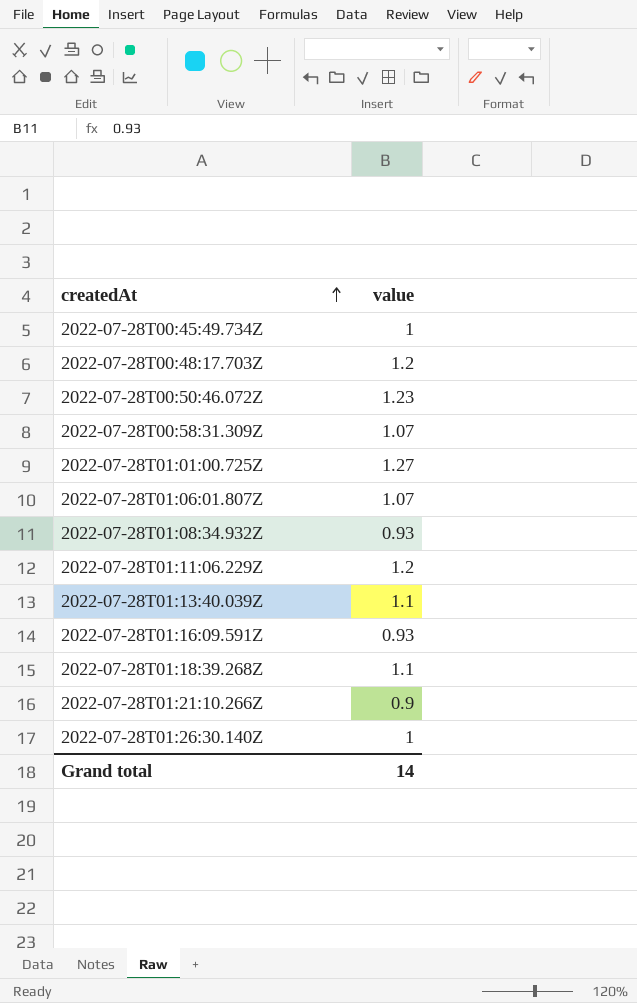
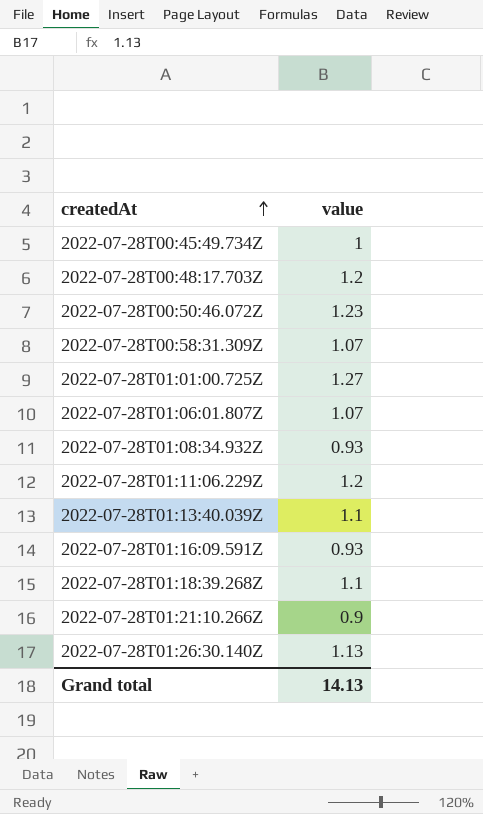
2022-07-28T01:26:30.140Z | value: 1 -> 1.13
Grand total | value: 14 -> 14.13

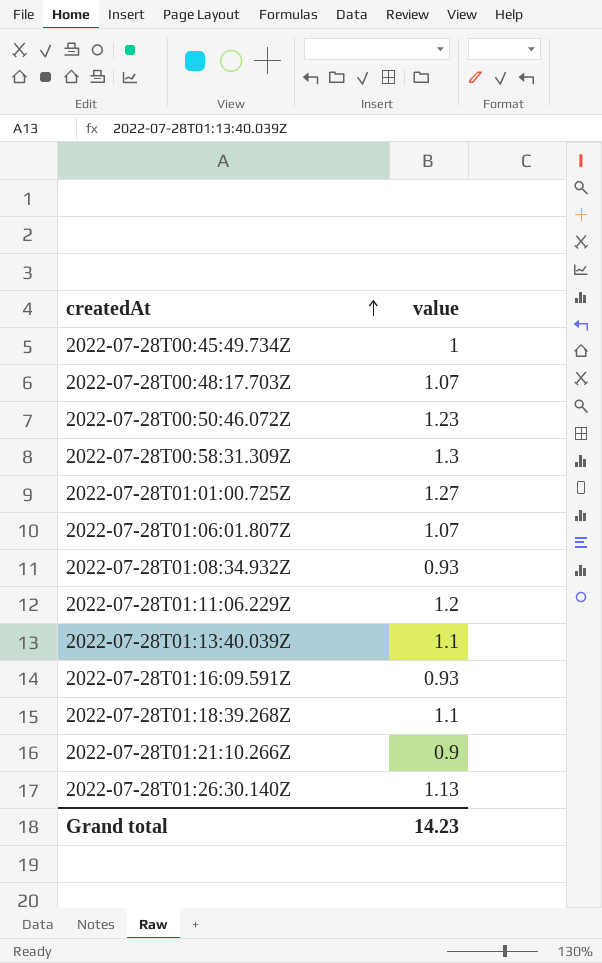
2022-07-28T00:48:17.703Z | value: 1.2 -> 1.07
2022-07-28T00:58:31.309Z | value: 1.07 -> 1.3
Grand total | value: 14.13 -> 14.23

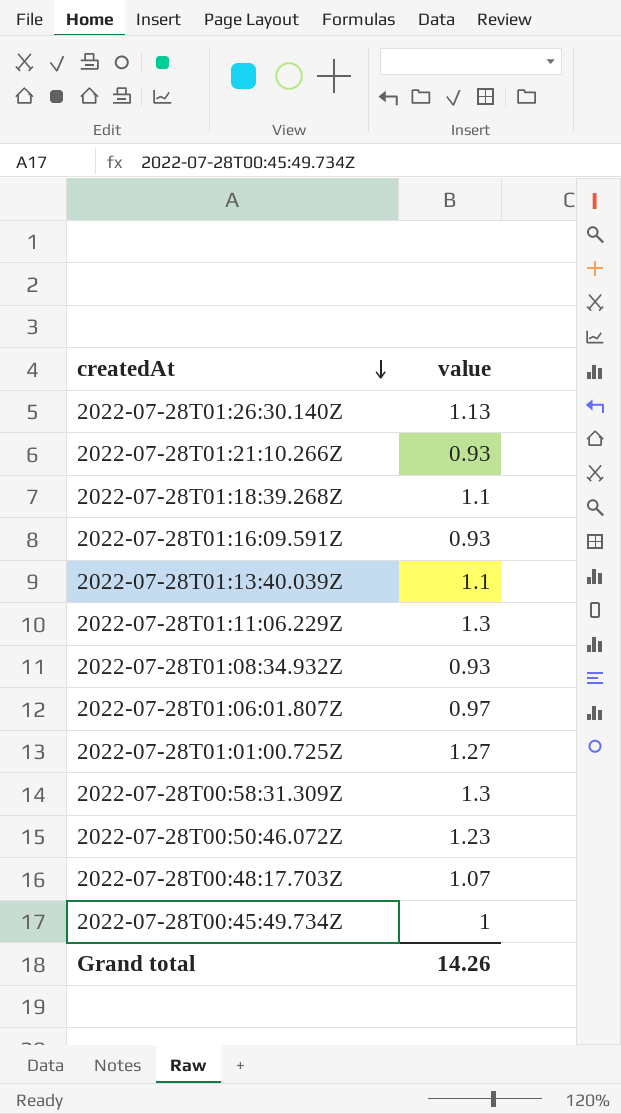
row order: createdAt ascending -> createdAt descending
2022-07-28T01:21:10.266Z | value: 0.9 -> 0.93
2022-07-28T01:11:06.229Z | value: 1.2 -> 1.3
2022-07-28T01:06:01.807Z | value: 1.07 -> 0.97
Grand total | value: 14.23 -> 14.26

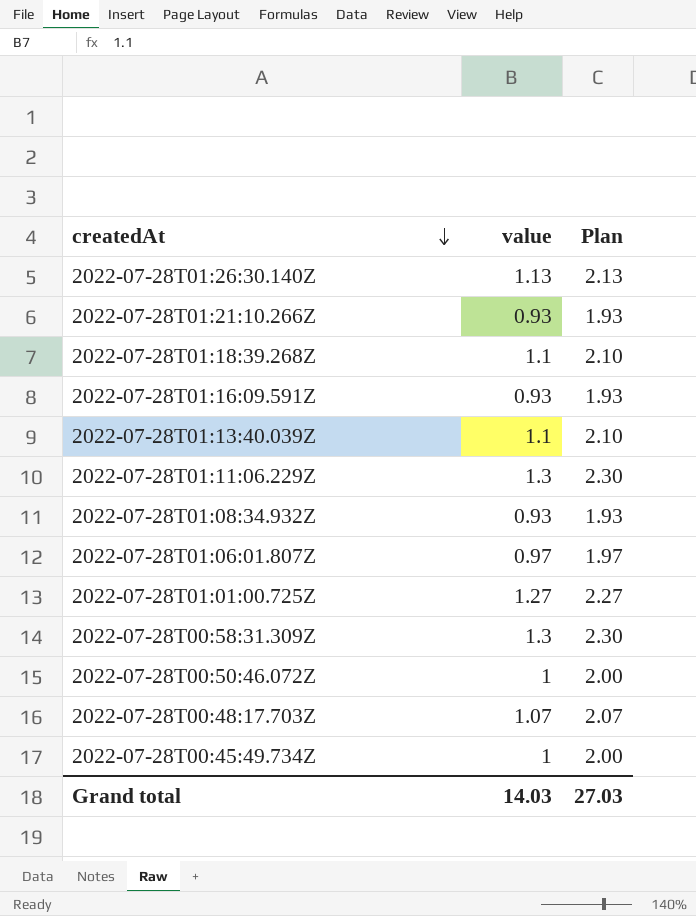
column Plan | formula: none -> [value] + 1
2022-07-28T00:50:46.072Z | value: 1.23 -> 1
Grand total | value: 14.26 -> 14.03

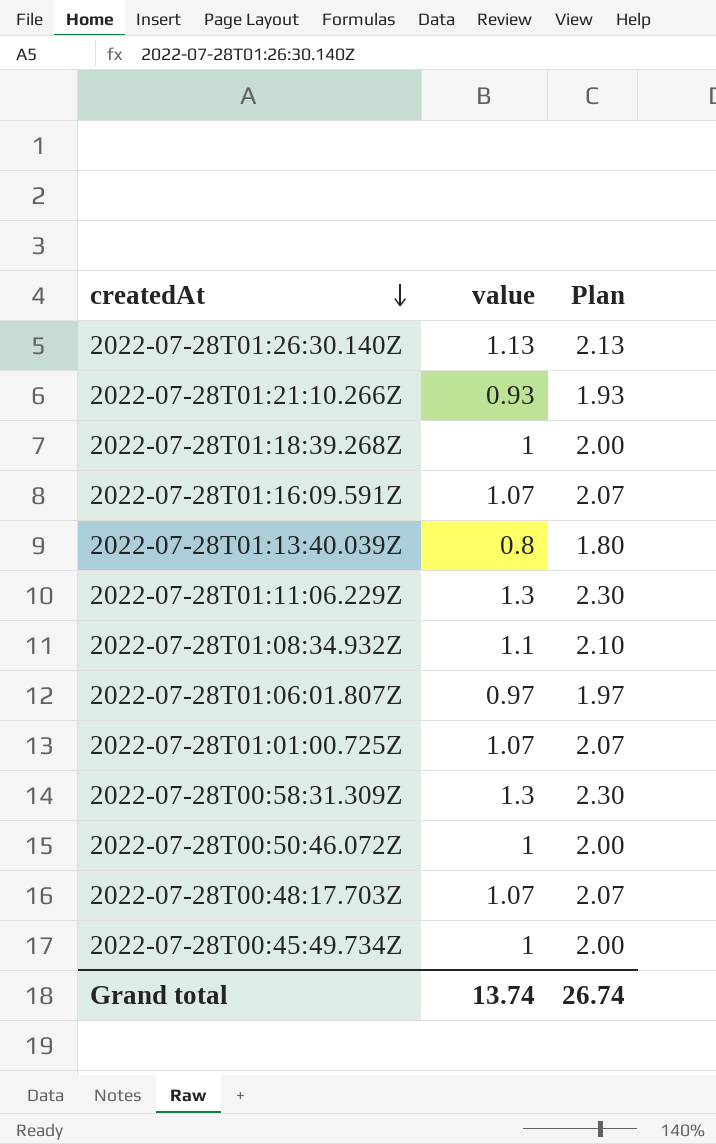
2022-07-28T01:18:39.268Z | value: 1.1 -> 1
2022-07-28T01:18:39.268Z | Plan: 2.10 -> 2.00
2022-07-28T01:16:09.591Z | value: 0.93 -> 1.07
2022-07-28T01:16:09.591Z | Plan: 1.93 -> 2.07
2022-07-28T01:13:40.039Z | value: 1.1 -> 0.8
2022-07-28T01:13:40.039Z | Plan: 2.10 -> 1.80
2022-07-28T01:08:34.932Z | value: 0.93 -> 1.1
2022-07-28T01:08:34.932Z | Plan: 1.93 -> 2.10
2022-07-28T01:01:00.725Z | value: 1.27 -> 1.07
2022-07-28T01:01:00.725Z | Plan: 2.27 -> 2.07
Grand total | value: 14.03 -> 13.74
Grand total | Plan: 27.03 -> 26.74

